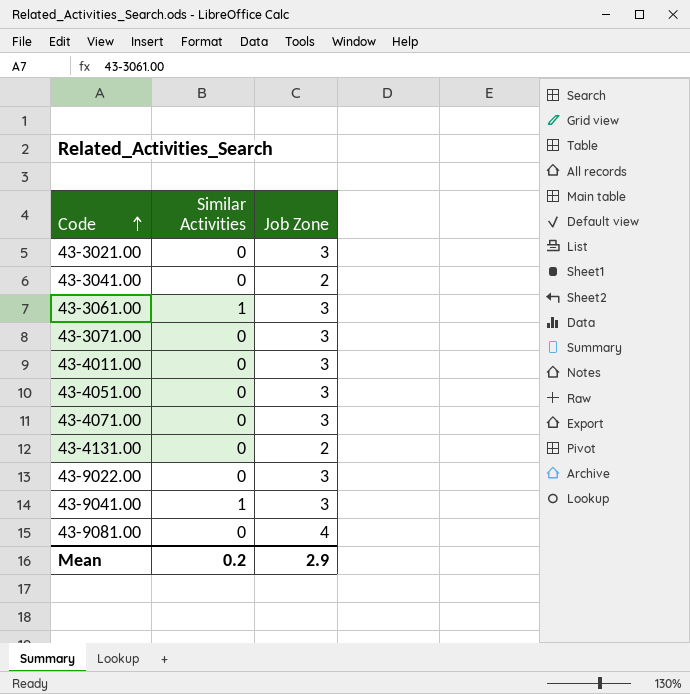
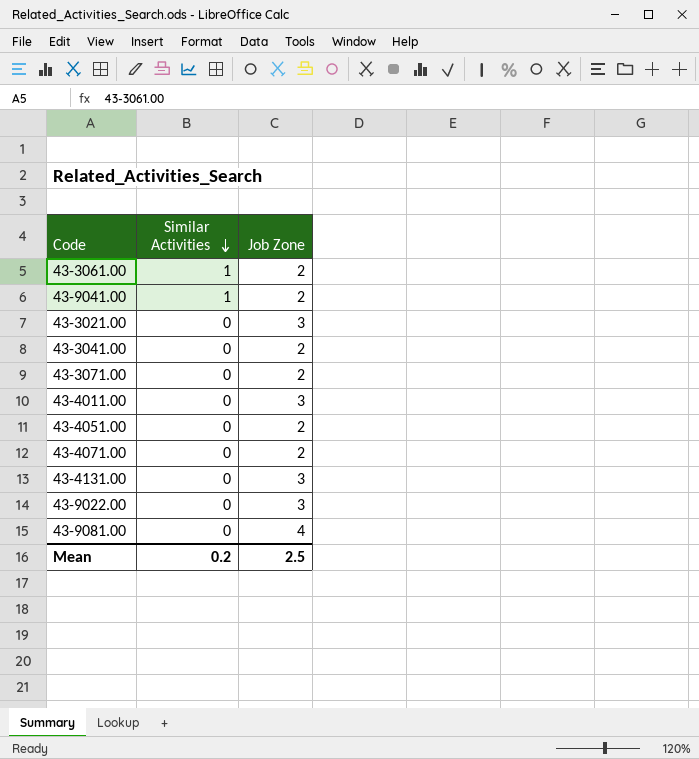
row order: Code ascending -> Similar Activities descending
43-3061.00 | Job Zone: 3 -> 2
43-9041.00 | Job Zone: 3 -> 2
43-3071.00 | Job Zone: 3 -> 2
43-4051.00 | Job Zone: 3 -> 2
43-4071.00 | Job Zone: 3 -> 2
43-4131.00 | Job Zone: 2 -> 3
Mean | Job Zone: 2.9 -> 2.5

